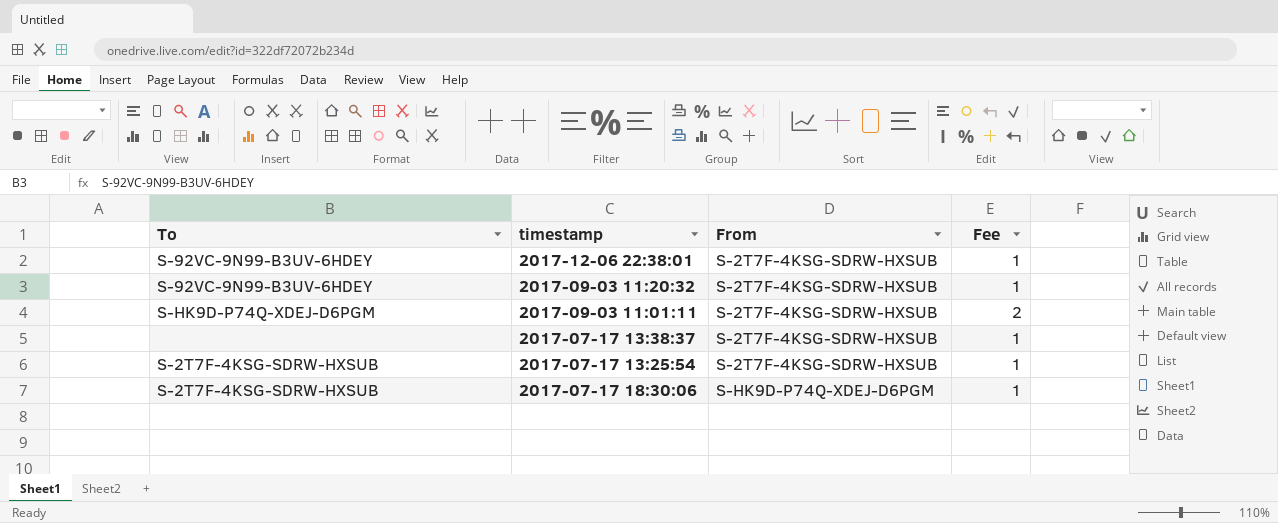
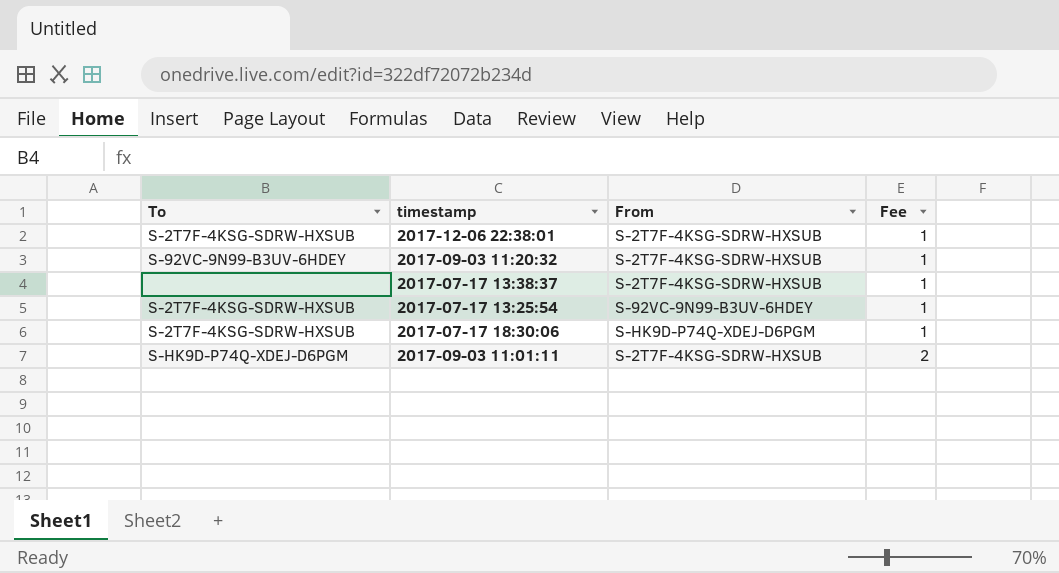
row order: From ascending -> Fee ascending
2017-12-06 22:38:01 | To: S-92VC-9N99-B3UV-6HDEY -> S-2T7F-4KSG-SDRW-HXSUB
2017-07-17 13:25:54 | From: S-2T7F-4KSG-SDRW-HXSUB -> S-92VC-9N99-B3UV-6HDEY

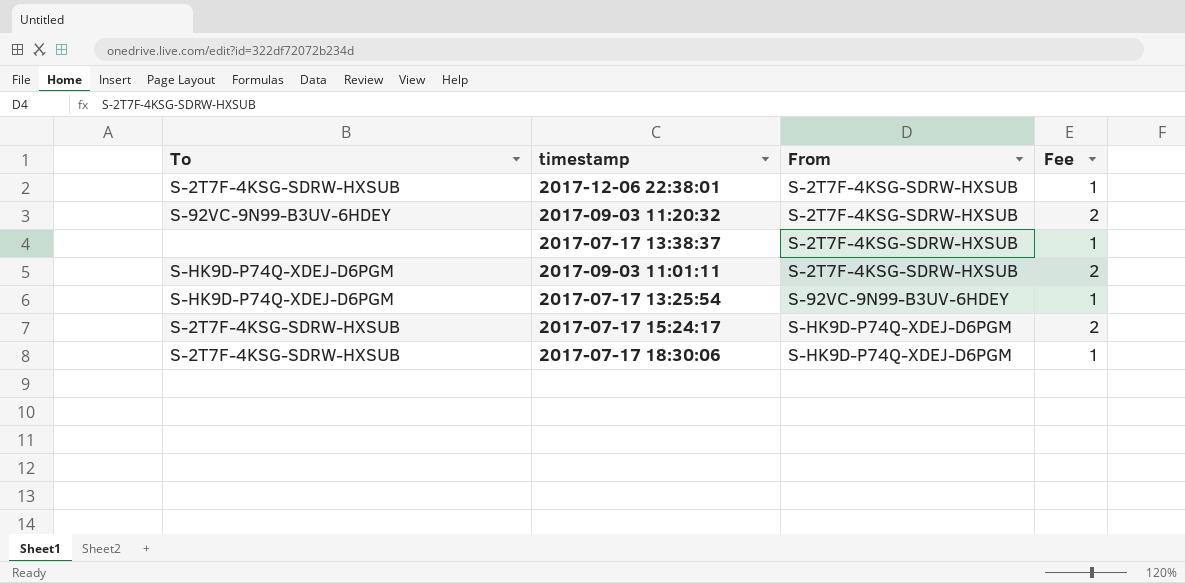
row order: Fee ascending -> From ascending
2017-09-03 11:20:32 | Fee: 1 -> 2
2017-07-17 13:25:54 | To: S-2T7F-4KSG-SDRW-HXSUB -> S-HK9D-P74Q-XDEJ-D6PGM
row 2017-07-17 15:24:17: none -> S-2T7F-4KSG-SDRW-HXSUB | S-HK9D-P74Q-XDEJ-D6PGM | 2

